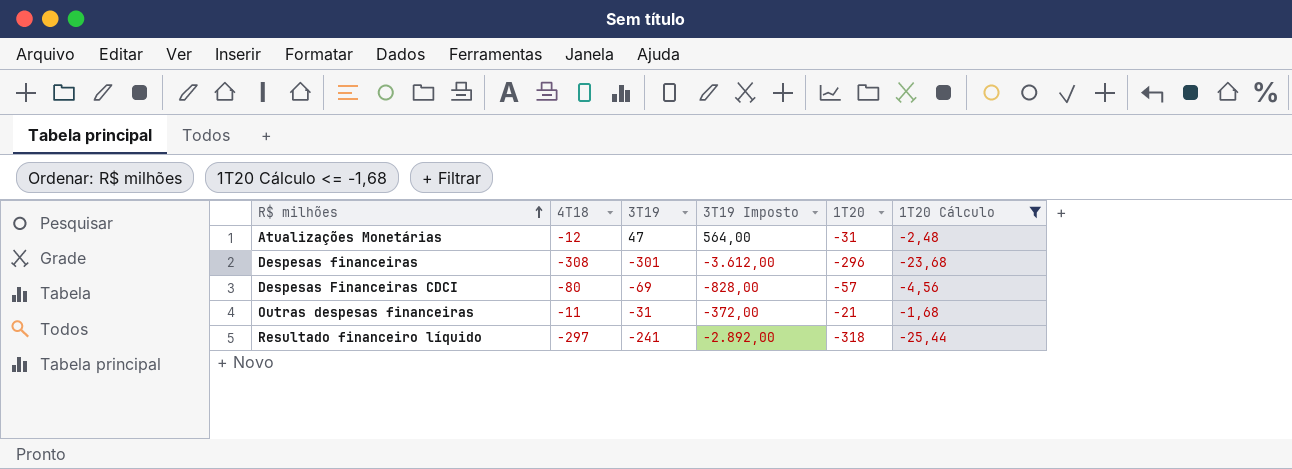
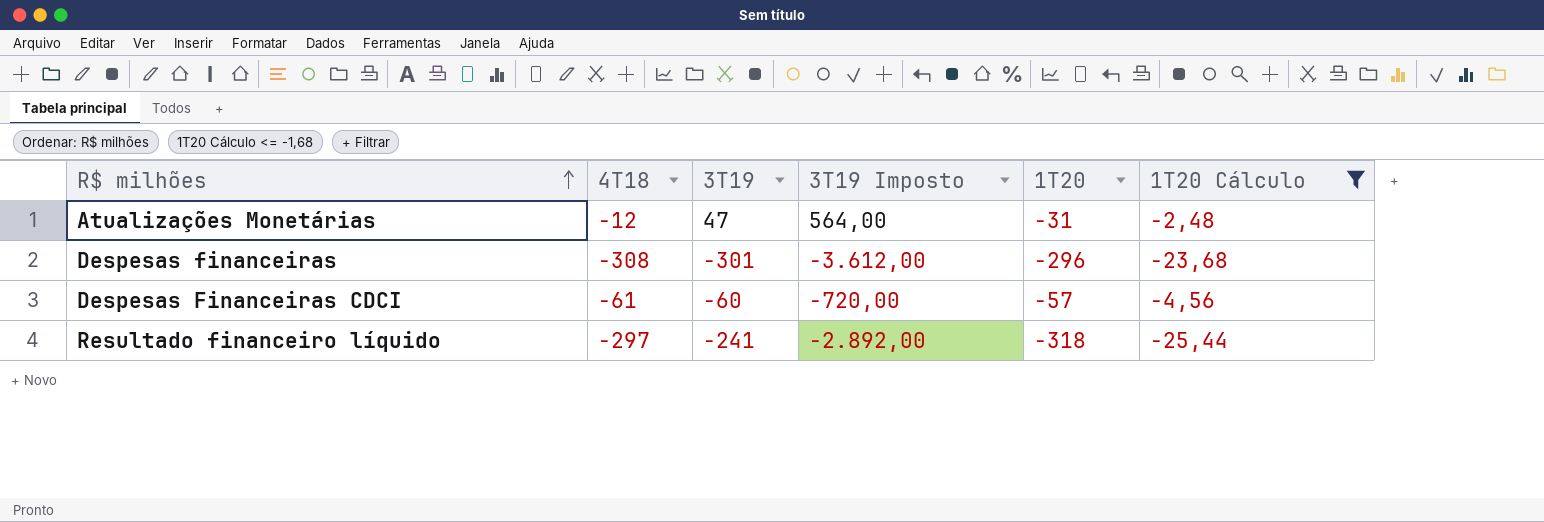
row Outras despesas financeiras: -11 | -31 | -372,00 | -21 | -1,68 -> none
Despesas Financeiras CDCI | 4T18: -80 -> -61
Despesas Financeiras CDCI | 3T19: -69 -> -60
Despesas Financeiras CDCI | 3T19 Imposto: -828,00 -> -720,00

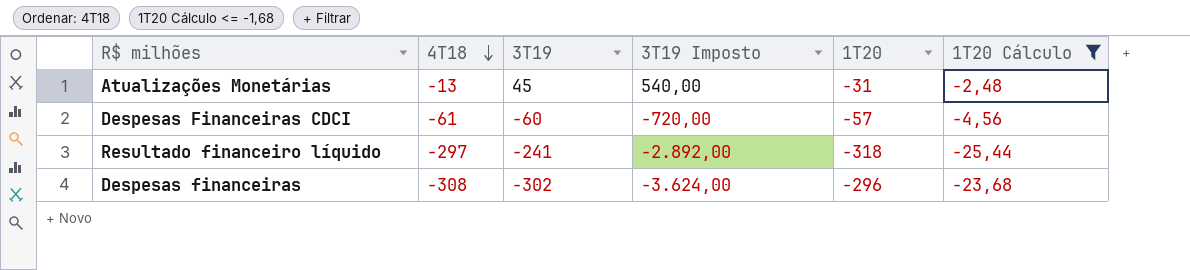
row order: R$ milhões ascending -> 4T18 descending
Atualizações Monetárias | 4T18: -12 -> -13
Atualizações Monetárias | 3T19: 47 -> 45
Atualizações Monetárias | 3T19 Imposto: 564,00 -> 540,00
Despesas financeiras | 3T19: -301 -> -302
Despesas financeiras | 3T19 Imposto: -3.612,00 -> -3.624,00

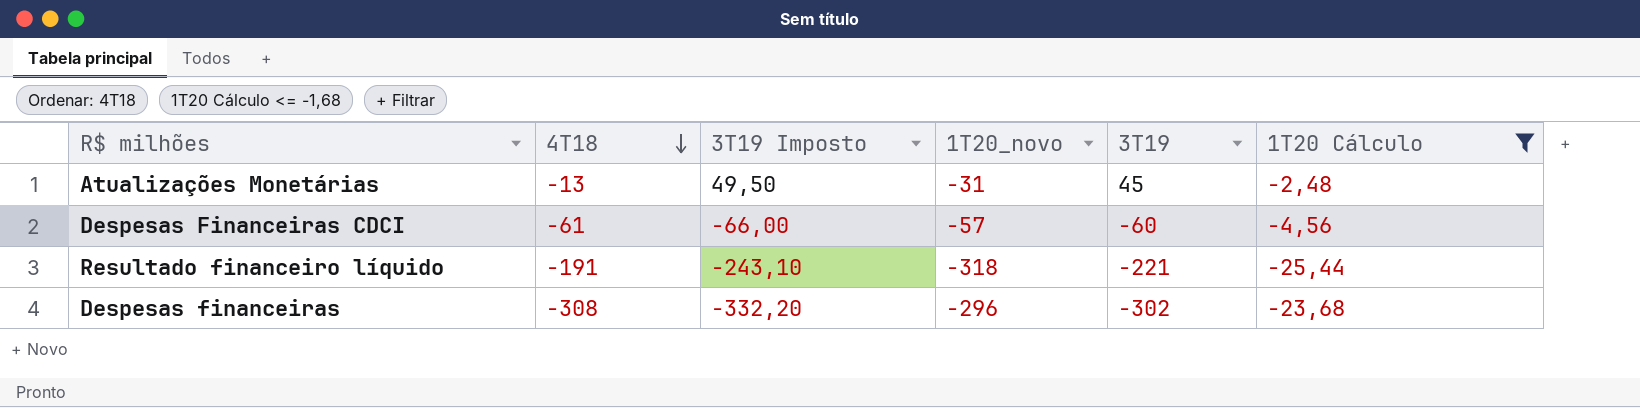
column 3T19 Imposto | formula: [3T19] * 12 -> [3T19] * 1,1
column name: 1T20 -> 1T20_novo
column 3T19 | position: 3 -> 5
Resultado financeiro líquido | 4T18: -297 -> -191
Resultado financeiro líquido | 3T19: -241 -> -221

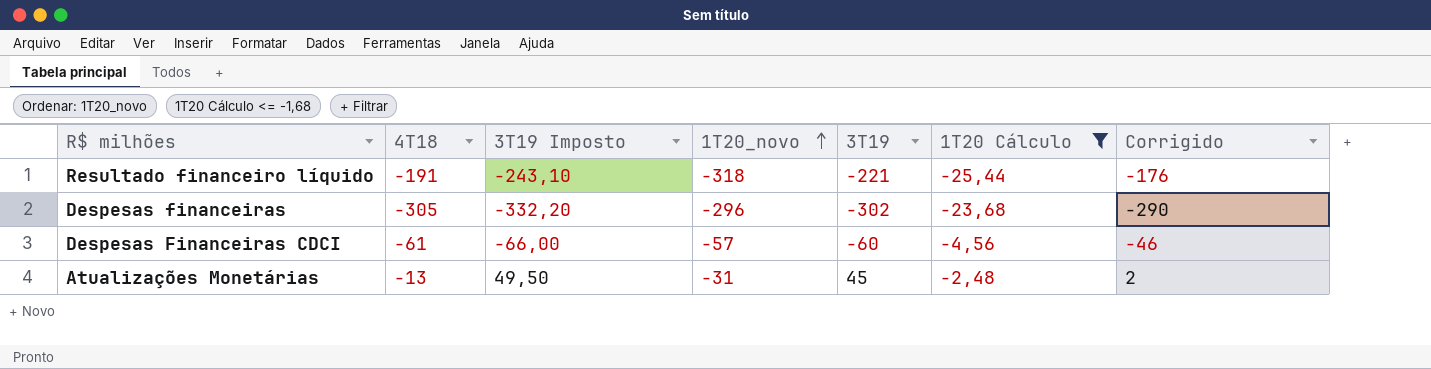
row order: 4T18 descending -> 1T20_novo ascending
column Corrigido | formula: none -> [4T18] + 15
Despesas financeiras | 4T18: -308 -> -305

